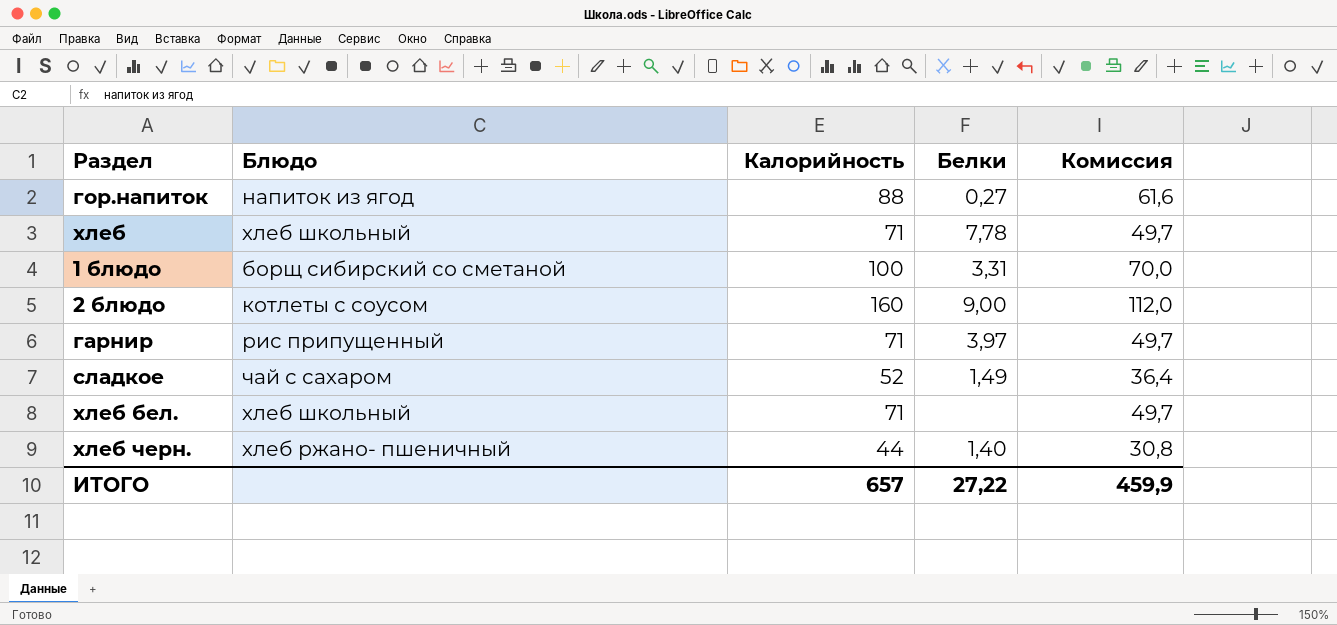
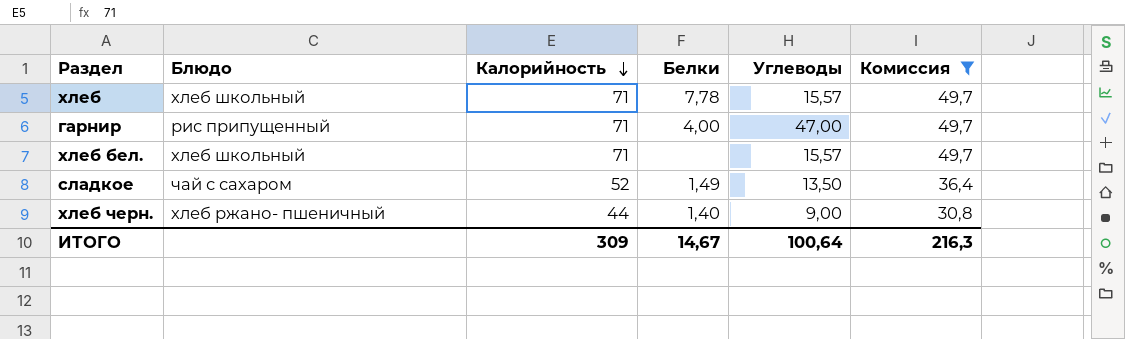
filter: none -> Комиссия <= 49,7
row order: none -> Калорийность descending
column Углеводы | position: none -> 5
гарнир | Белки: 3,97 -> 4,00
ИТОГО | Калорийность: 657 -> 309
ИТОГО | Белки: 27,22 -> 14,67
ИТОГО | Комиссия: 459,9 -> 216,3

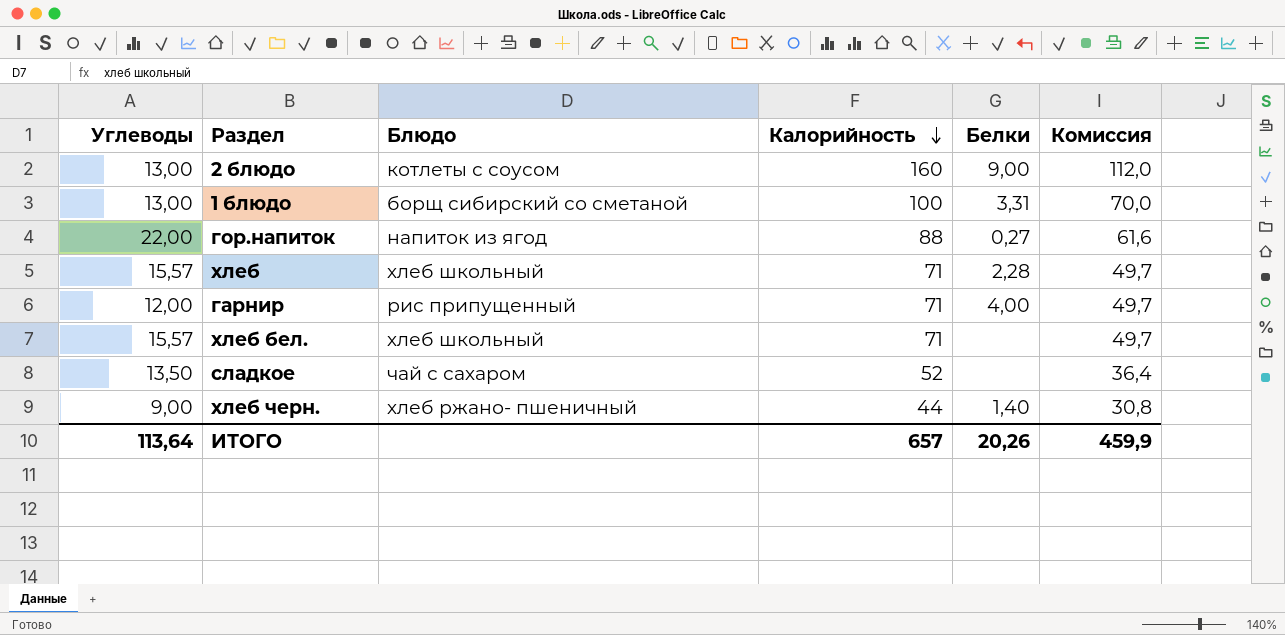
filter: Комиссия <= 49,7 -> none
column Углеводы | position: 5 -> 1
хлеб | Белки: 7,78 -> 2,28
гарнир | Углеводы: 47,00 -> 12,00
сладкое | Белки: 1,49 -> none
ИТОГО | Углеводы: 100,64 -> 113,64
ИТОГО | Калорийность: 309 -> 657
ИТОГО | Белки: 14,67 -> 20,26
ИТОГО | Комиссия: 216,3 -> 459,9

